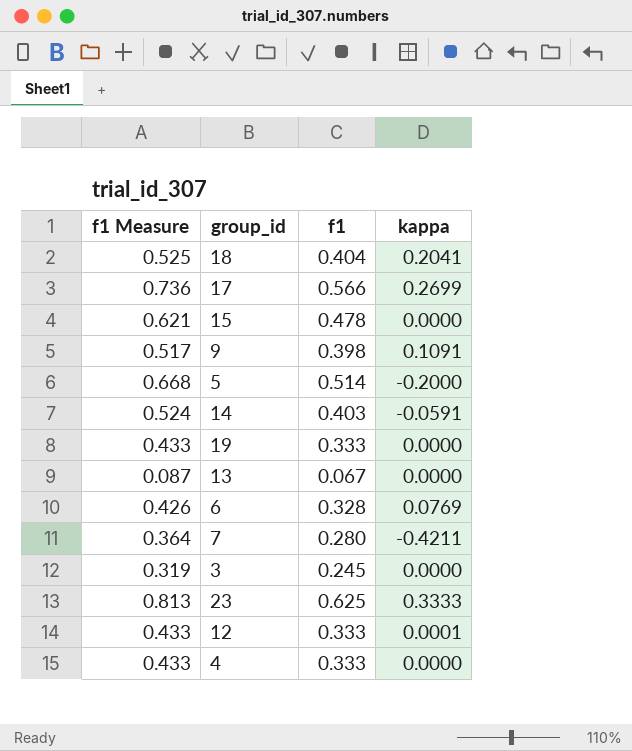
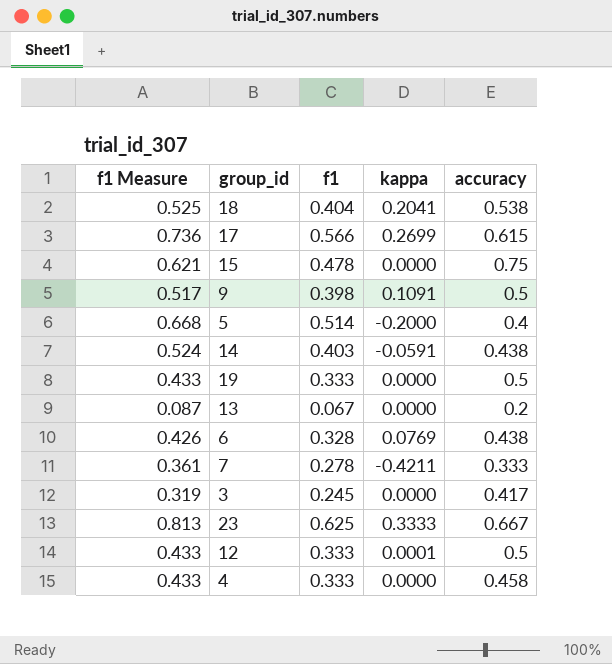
column accuracy | position: none -> 5
7 | f1 Measure: 0.364 -> 0.361
7 | f1: 0.280 -> 0.278

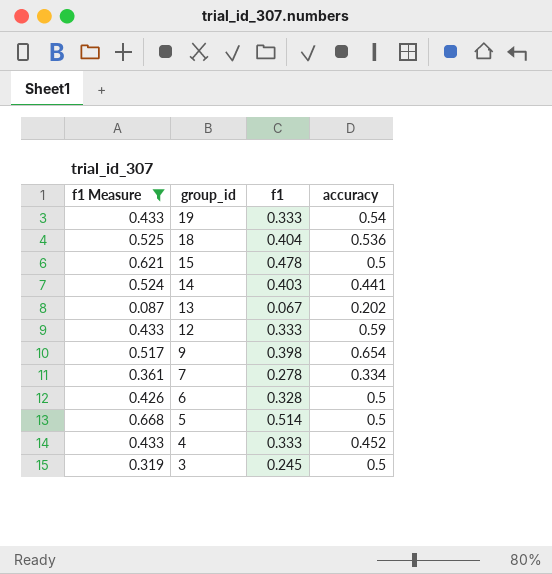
filter: none -> f1 Measure <= 0.668
row order: none -> group_id descending
column kappa | position: 4 -> none
19 | accuracy: 0.5 -> 0.54
18 | accuracy: 0.538 -> 0.536
15 | accuracy: 0.75 -> 0.5
14 | accuracy: 0.438 -> 0.441
13 | accuracy: 0.2 -> 0.202
12 | accuracy: 0.5 -> 0.59
9 | accuracy: 0.5 -> 0.654
7 | accuracy: 0.333 -> 0.334
6 | accuracy: 0.438 -> 0.5
5 | accuracy: 0.4 -> 0.5
4 | accuracy: 0.458 -> 0.452
3 | accuracy: 0.417 -> 0.5

